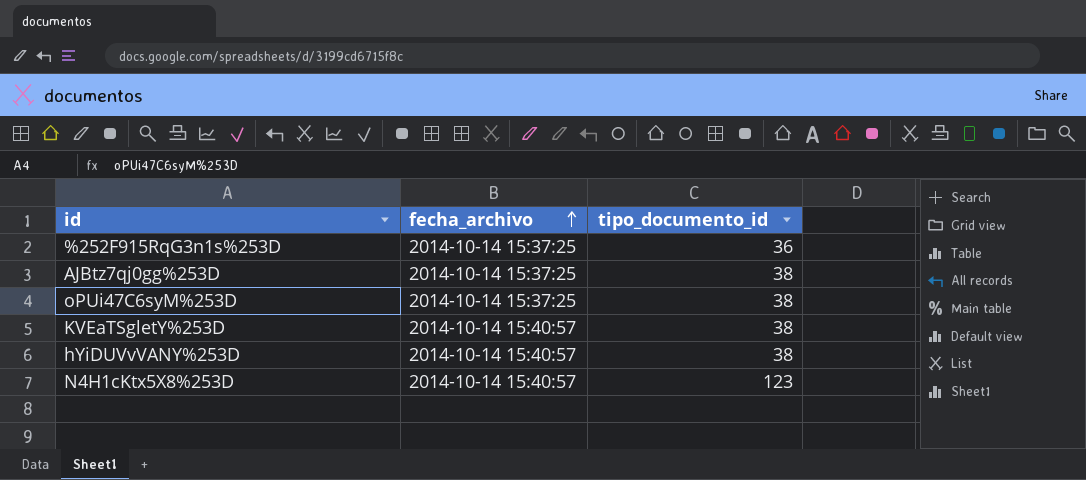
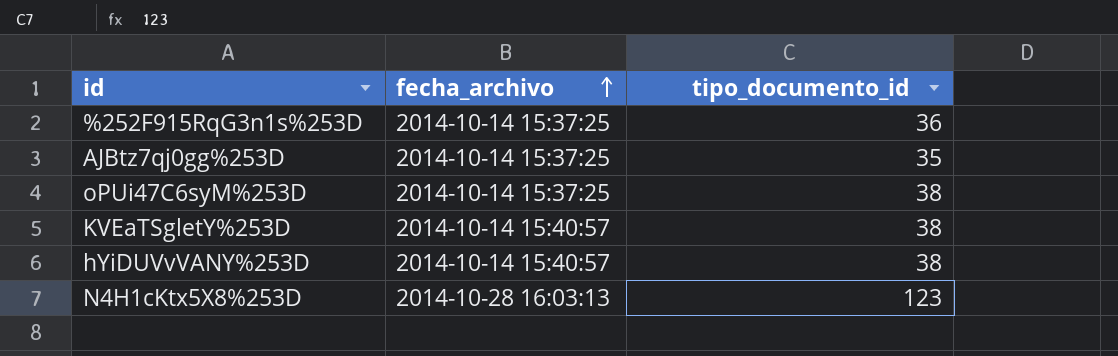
AJBtz7qj0gg%253D | tipo_documento_id: 38 -> 35
N4H1cKtx5X8%253D | fecha_archivo: 2014-10-14 15:40:57 -> 2014-10-28 16:03:13

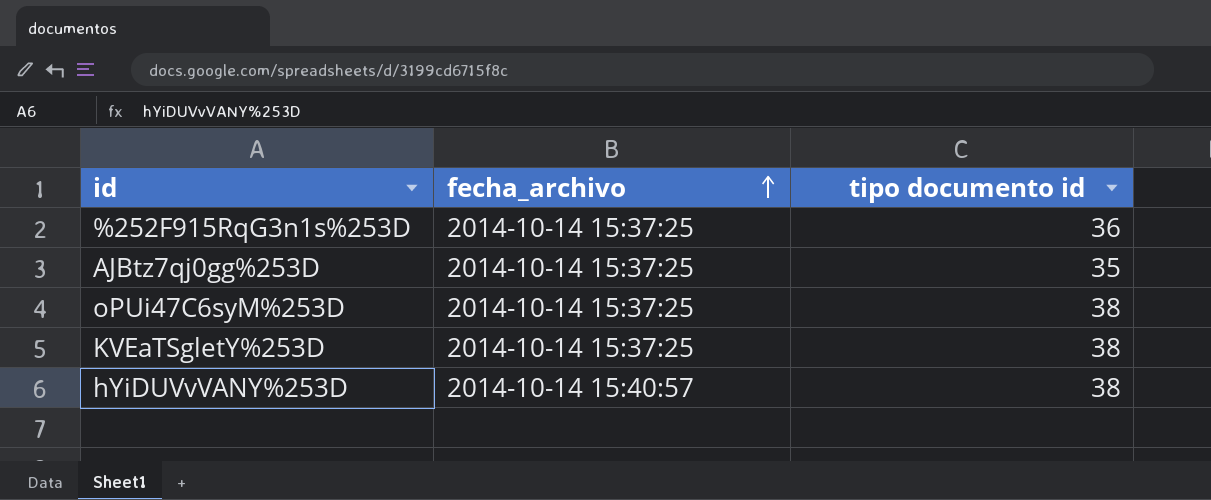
column name: tipo_documento_id -> tipo documento id
row N4H1cKtx5X8%253D: 2014-10-28 16:03:13 | 123 -> none
KVEaTSgletY%253D | fecha_archivo: 2014-10-14 15:40:57 -> 2014-10-14 15:37:25

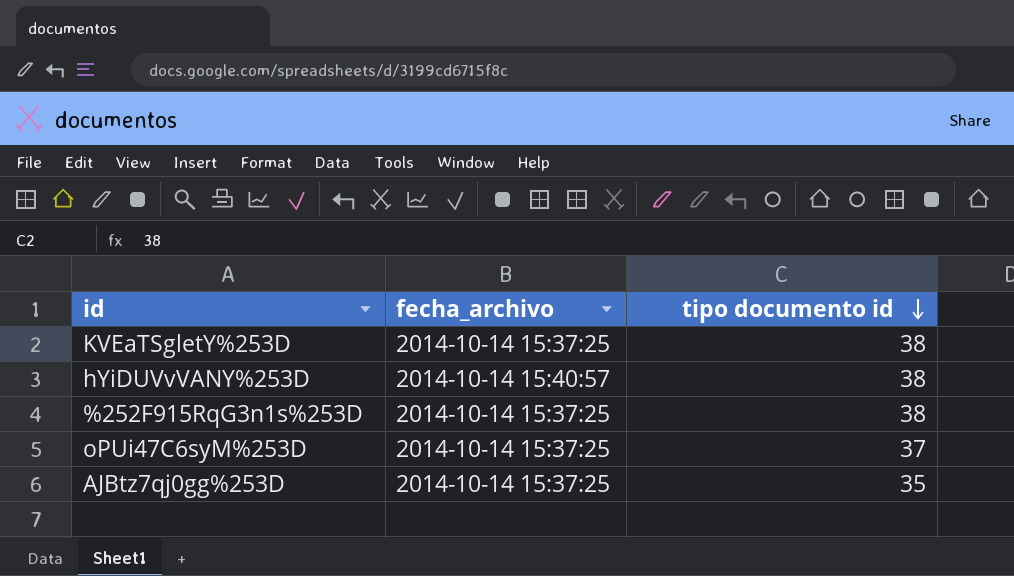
row order: fecha_archivo ascending -> tipo documento id descending
%252F915RqG3n1s%253D | tipo documento id: 36 -> 38
oPUi47C6syM%253D | tipo documento id: 38 -> 37

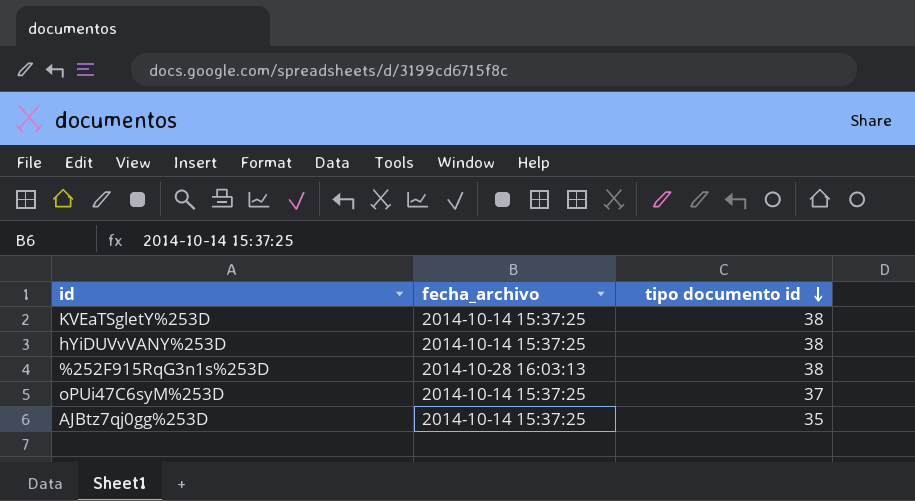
hYiDUVvVANY%253D | fecha_archivo: 2014-10-14 15:40:57 -> 2014-10-14 15:37:25
%252F915RqG3n1s%253D | fecha_archivo: 2014-10-14 15:37:25 -> 2014-10-28 16:03:13

